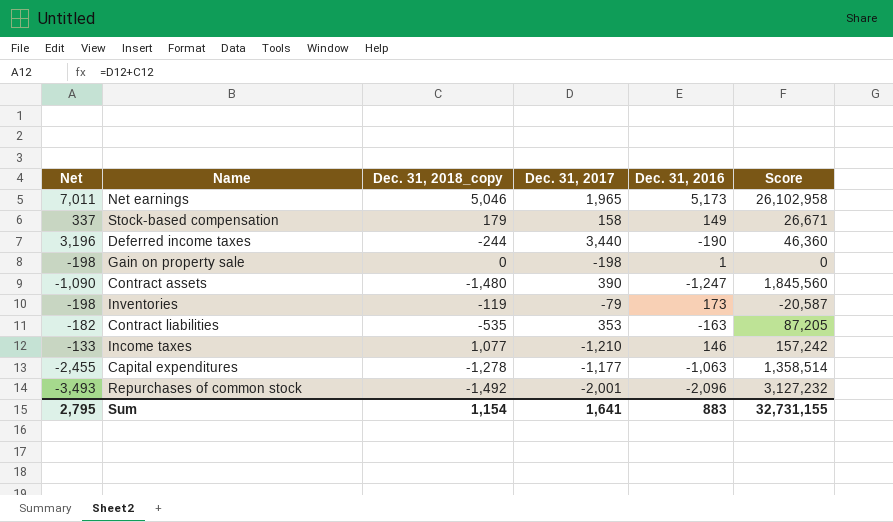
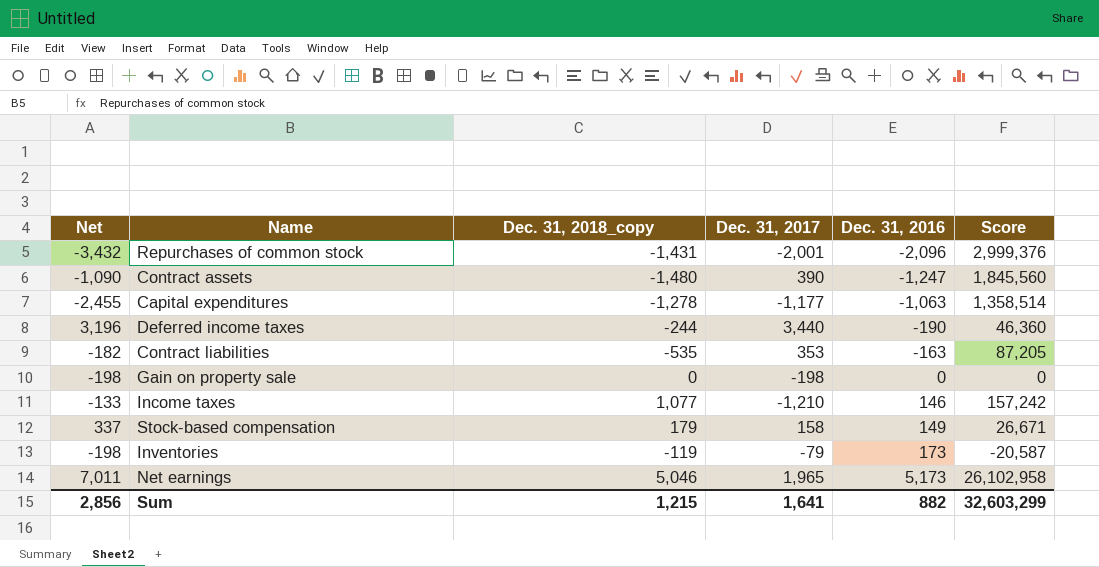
row order: none -> Dec. 31, 2016 ascending
Repurchases of common stock | Net: -3,493 -> -3,432
Repurchases of common stock | Dec. 31, 2018_copy: -1,492 -> -1,431
Repurchases of common stock | Score: 3,127,232 -> 2,999,376
Gain on property sale | Dec. 31, 2016: 1 -> 0
Sum | Net: 2,795 -> 2,856
Sum | Dec. 31, 2018_copy: 1,154 -> 1,215
Sum | Dec. 31, 2016: 883 -> 882
Sum | Score: 32,731,155 -> 32,603,299

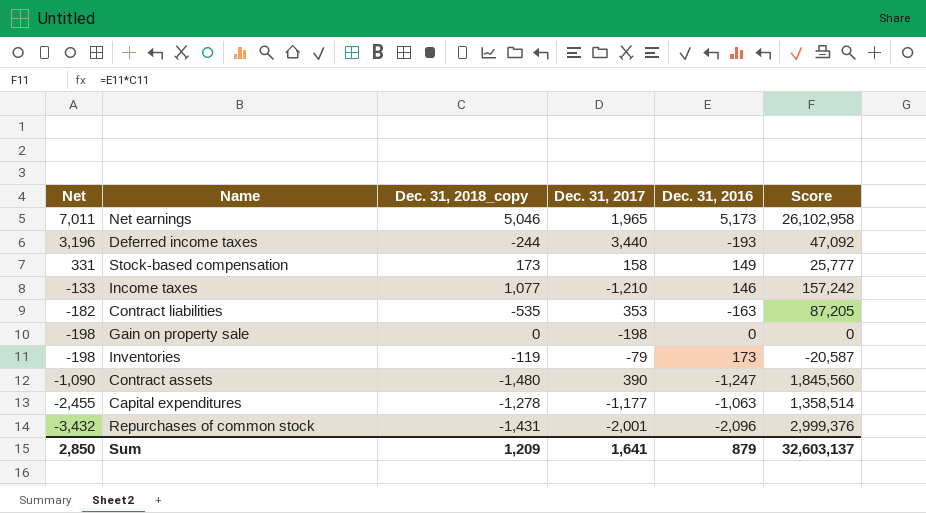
row order: Dec. 31, 2016 ascending -> Net descending
Deferred income taxes | Dec. 31, 2016: -190 -> -193
Deferred income taxes | Score: 46,360 -> 47,092
Stock-based compensation | Net: 337 -> 331
Stock-based compensation | Dec. 31, 2018_copy: 179 -> 173
Stock-based compensation | Score: 26,671 -> 25,777
Sum | Net: 2,856 -> 2,850
Sum | Dec. 31, 2018_copy: 1,215 -> 1,209
Sum | Dec. 31, 2016: 882 -> 879
Sum | Score: 32,603,299 -> 32,603,137

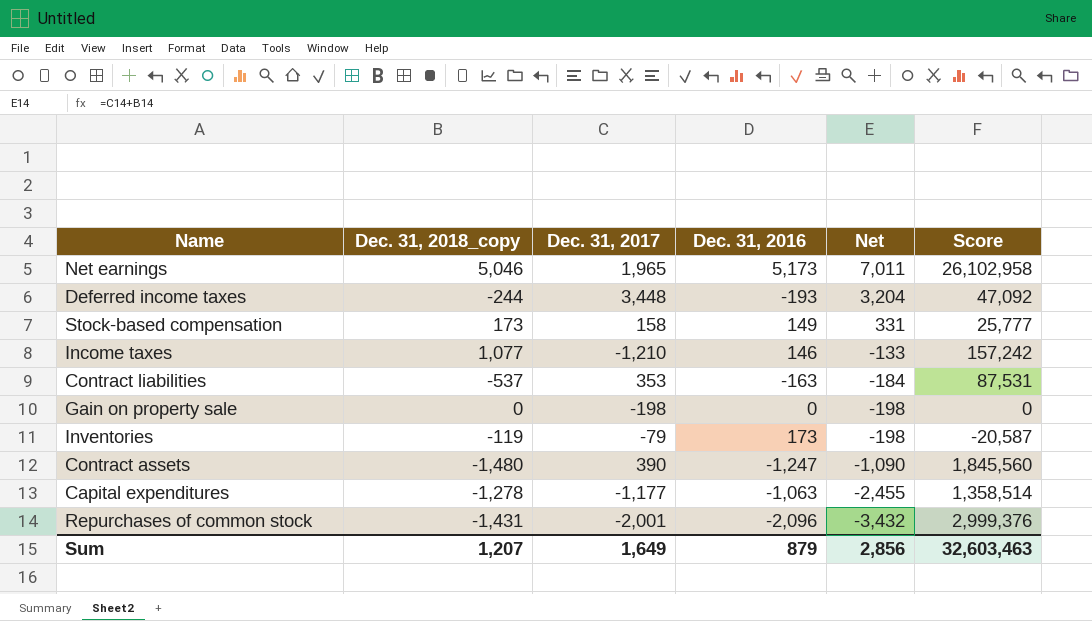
column Net | position: 1 -> 5
Deferred income taxes | Dec. 31, 2017: 3,440 -> 3,448
Deferred income taxes | Net: 3,196 -> 3,204
Contract liabilities | Dec. 31, 2018_copy: -535 -> -537
Contract liabilities | Net: -182 -> -184
Contract liabilities | Score: 87,205 -> 87,531
Sum | Dec. 31, 2018_copy: 1,209 -> 1,207
Sum | Dec. 31, 2017: 1,641 -> 1,649
Sum | Net: 2,850 -> 2,856
Sum | Score: 32,603,137 -> 32,603,463

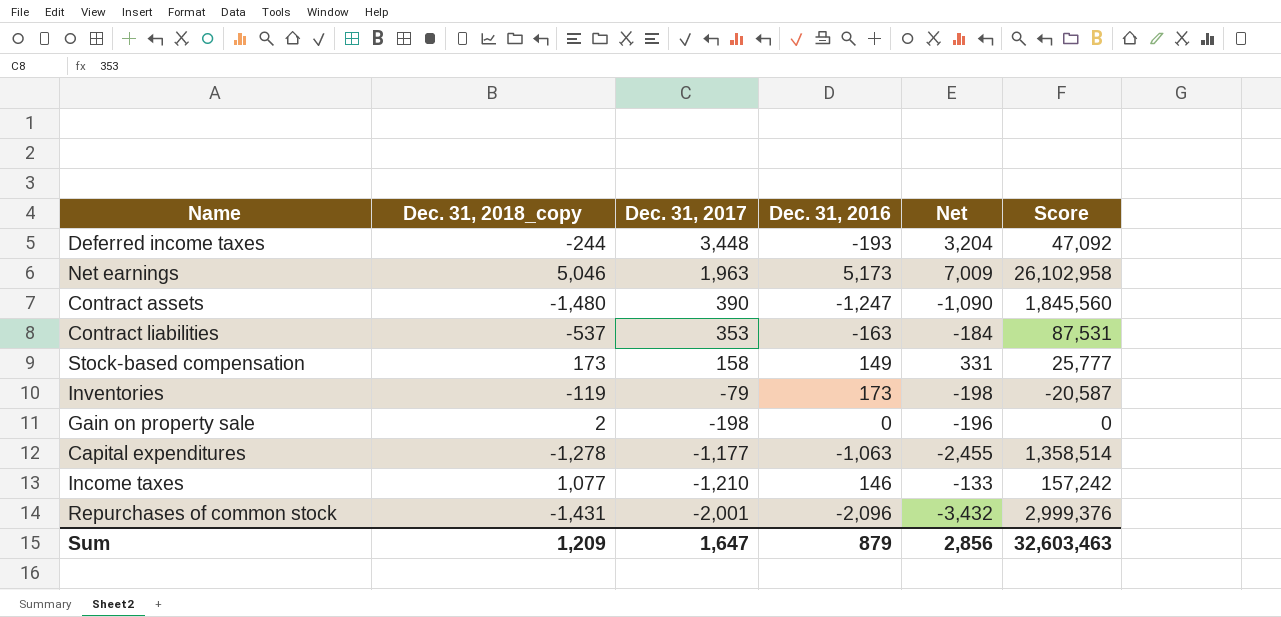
row order: Net descending -> Dec. 31, 2017 descending
Net earnings | Dec. 31, 2017: 1,965 -> 1,963
Net earnings | Net: 7,011 -> 7,009
Gain on property sale | Dec. 31, 2018_copy: 0 -> 2
Gain on property sale | Net: -198 -> -196
Sum | Dec. 31, 2018_copy: 1,207 -> 1,209
Sum | Dec. 31, 2017: 1,649 -> 1,647

